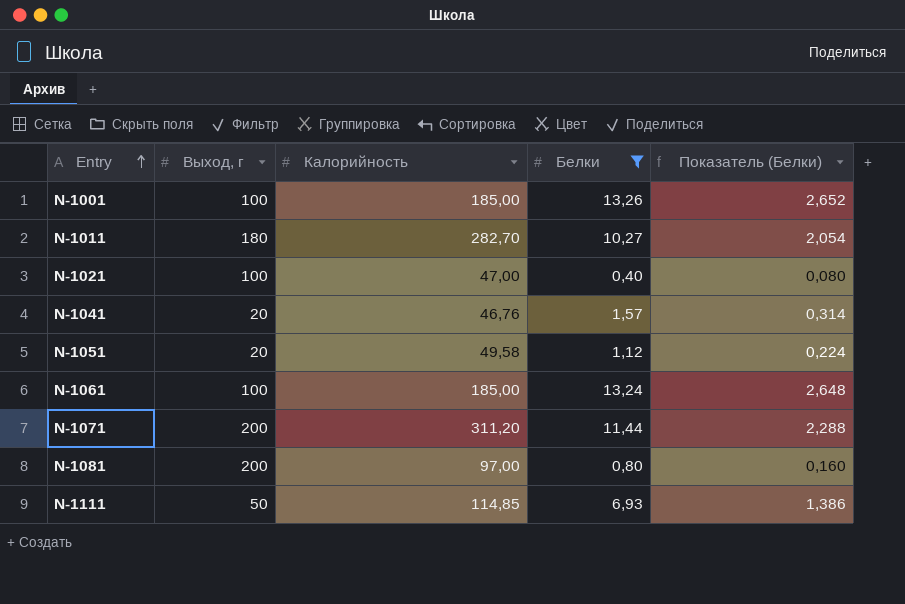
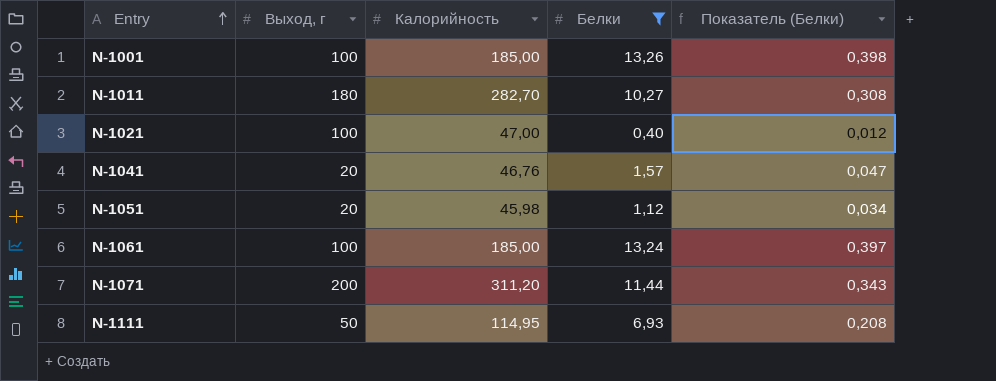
column Показатель (Белки) | formula: [Белки] * 0,2 -> [Белки] * 0,03
row N-1081: 200 | 97,00 | 0,80 | 0,160 -> none
N-1051 | Калорийность: 49,58 -> 45,98
N-1111 | Калорийность: 114,85 -> 114,95

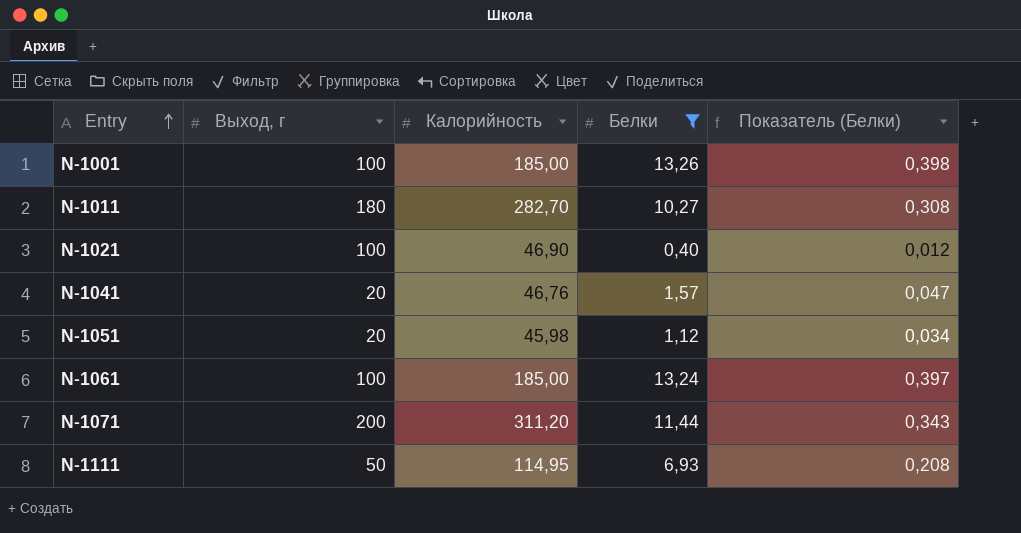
N-1021 | Калорийность: 47,00 -> 46,90

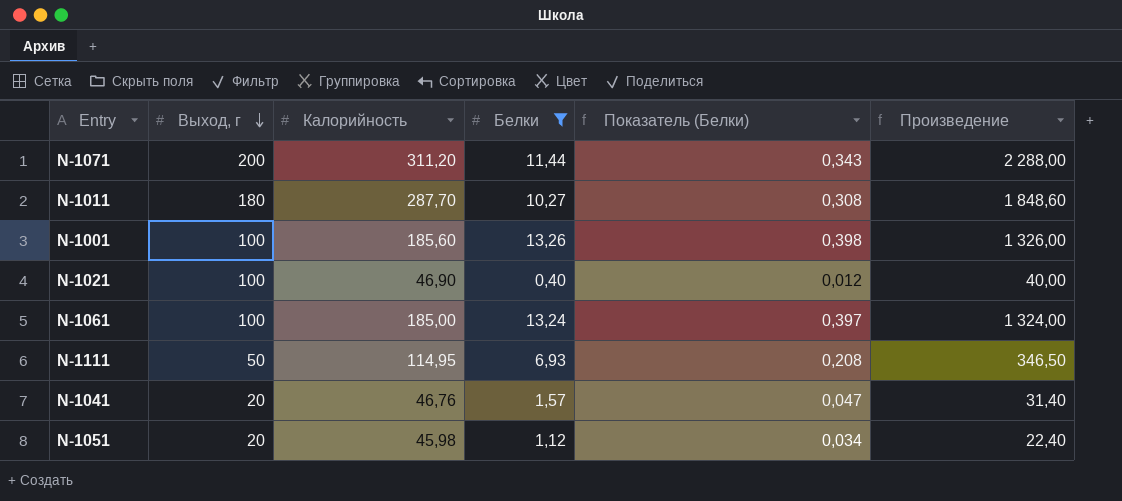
row order: Entry ascending -> Выход, г descending
column Произведение | formula: none -> [Выход, г] * [Белки]
N-1011 | Калорийность: 282,70 -> 287,70
N-1001 | Калорийность: 185,00 -> 185,60

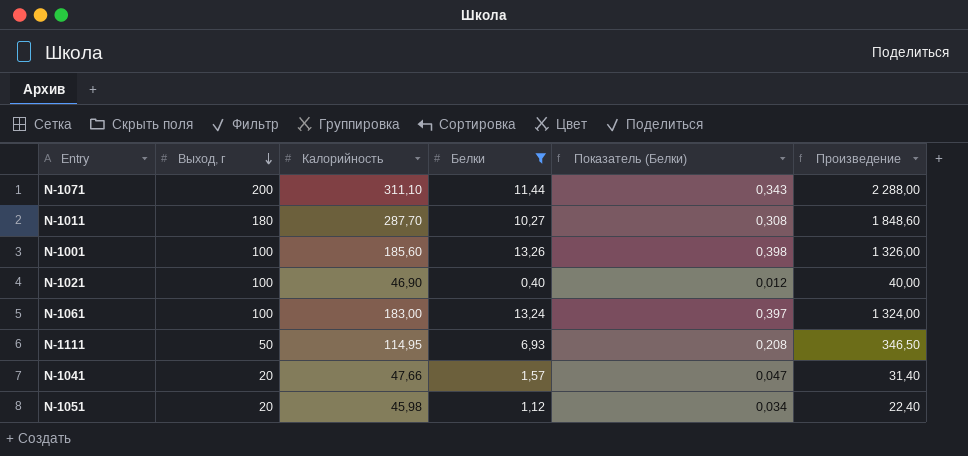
N-1071 | Калорийность: 311,20 -> 311,10
N-1061 | Калорийность: 185,00 -> 183,00
N-1041 | Калорийность: 46,76 -> 47,66

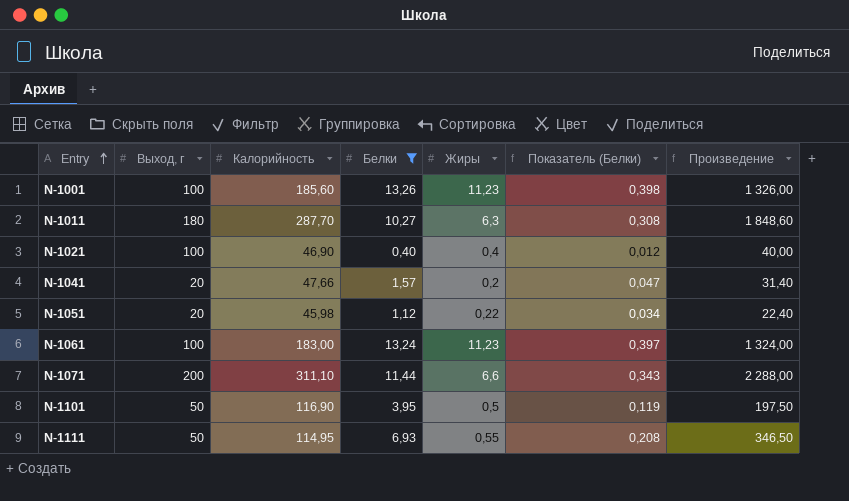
row order: Выход, г descending -> Entry ascending
column Жиры | position: none -> 5
row N-1101: none -> 50 | 116,90 | 3,95 | 0,5 | 0,119 | 197,50

